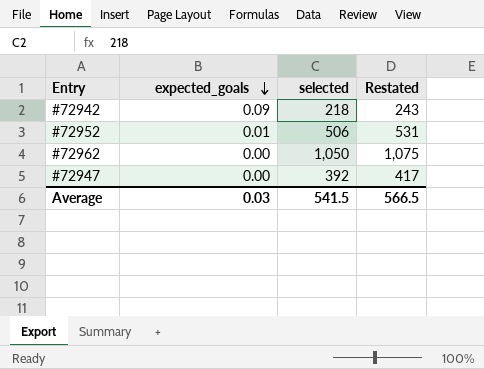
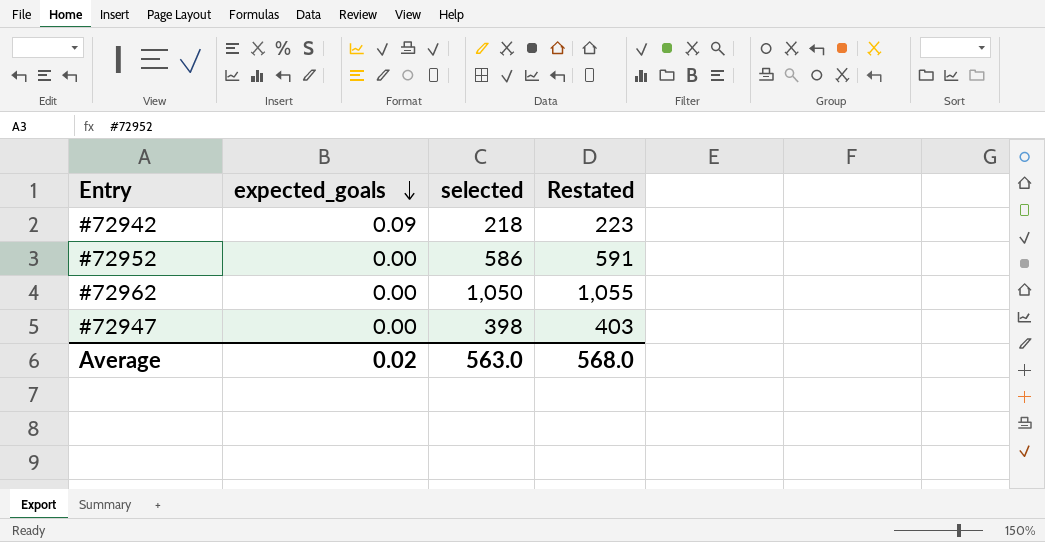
column Restated | formula: [selected] + 25 -> [selected] + 5
#72952 | expected_goals: 0.01 -> 0.00
#72952 | selected: 506 -> 586
#72947 | selected: 392 -> 398
Average | expected_goals: 0.03 -> 0.02
Average | selected: 541.5 -> 563.0
Average | Restated: 566.5 -> 568.0

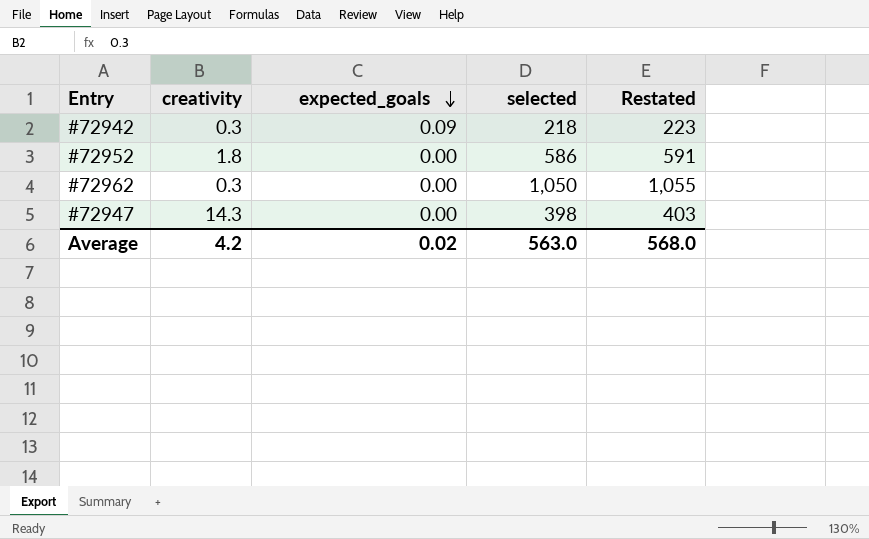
column creativity | position: none -> 2

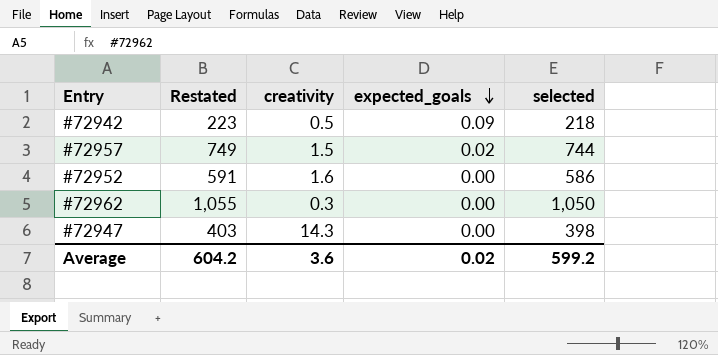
column Restated | position: 5 -> 2
#72942 | creativity: 0.3 -> 0.5
row #72957: none -> 749 | 1.5 | 0.02 | 744
#72952 | creativity: 1.8 -> 1.6
Average | Restated: 568.0 -> 604.2
Average | creativity: 4.2 -> 3.6
Average | selected: 563.0 -> 599.2

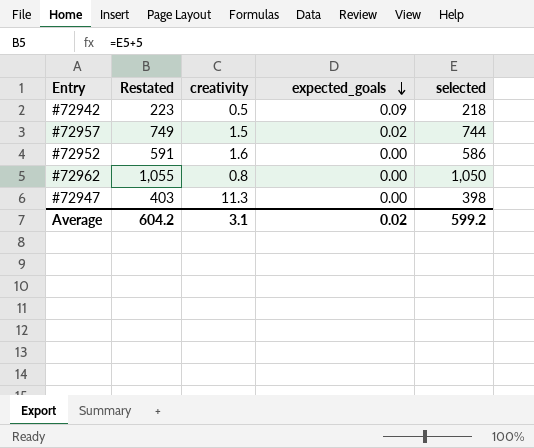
#72962 | creativity: 0.3 -> 0.8
#72947 | creativity: 14.3 -> 11.3
Average | creativity: 3.6 -> 3.1

